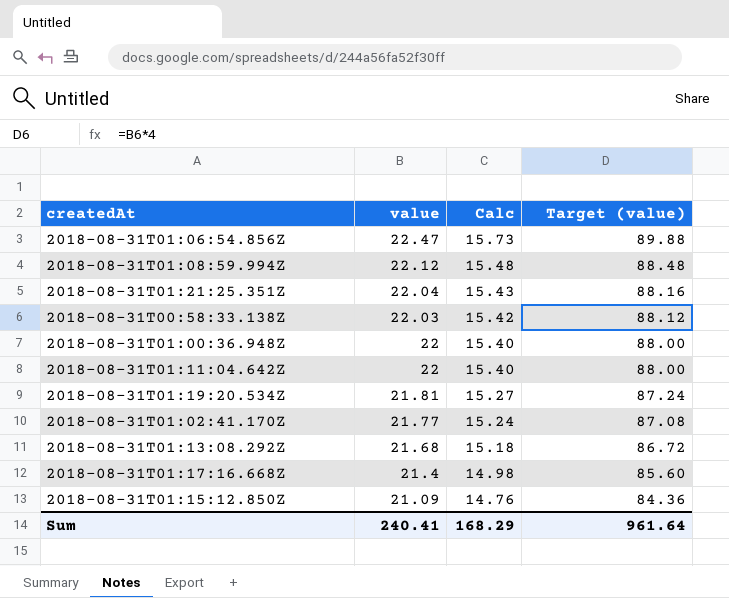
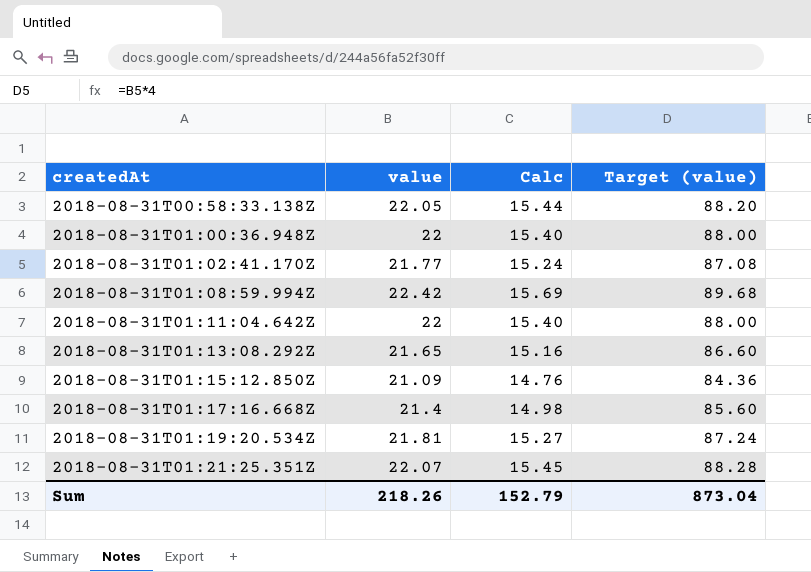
row order: value descending -> createdAt ascending
row 2018-08-31T01:06:54.856Z: 22.47 | 15.73 | 89.88 -> none
2018-08-31T00:58:33.138Z | value: 22.03 -> 22.05
2018-08-31T00:58:33.138Z | Calc: 15.42 -> 15.44
2018-08-31T00:58:33.138Z | Target (value): 88.12 -> 88.20
2018-08-31T01:08:59.994Z | value: 22.12 -> 22.42
2018-08-31T01:08:59.994Z | Calc: 15.48 -> 15.69
2018-08-31T01:08:59.994Z | Target (value): 88.48 -> 89.68
2018-08-31T01:13:08.292Z | value: 21.68 -> 21.65
2018-08-31T01:13:08.292Z | Calc: 15.18 -> 15.16
2018-08-31T01:13:08.292Z | Target (value): 86.72 -> 86.60
2018-08-31T01:21:25.351Z | value: 22.04 -> 22.07
2018-08-31T01:21:25.351Z | Calc: 15.43 -> 15.45
2018-08-31T01:21:25.351Z | Target (value): 88.16 -> 88.28
Sum | value: 240.41 -> 218.26
Sum | Calc: 168.29 -> 152.79
Sum | Target (value): 961.64 -> 873.04

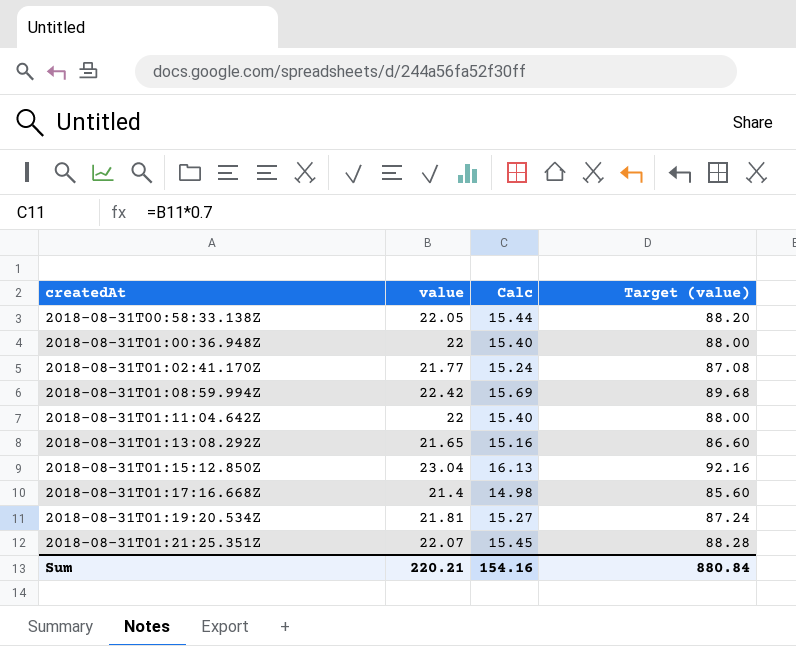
2018-08-31T01:15:12.850Z | value: 21.09 -> 23.04
2018-08-31T01:15:12.850Z | Calc: 14.76 -> 16.13
2018-08-31T01:15:12.850Z | Target (value): 84.36 -> 92.16
Sum | value: 218.26 -> 220.21
Sum | Calc: 152.79 -> 154.16
Sum | Target (value): 873.04 -> 880.84

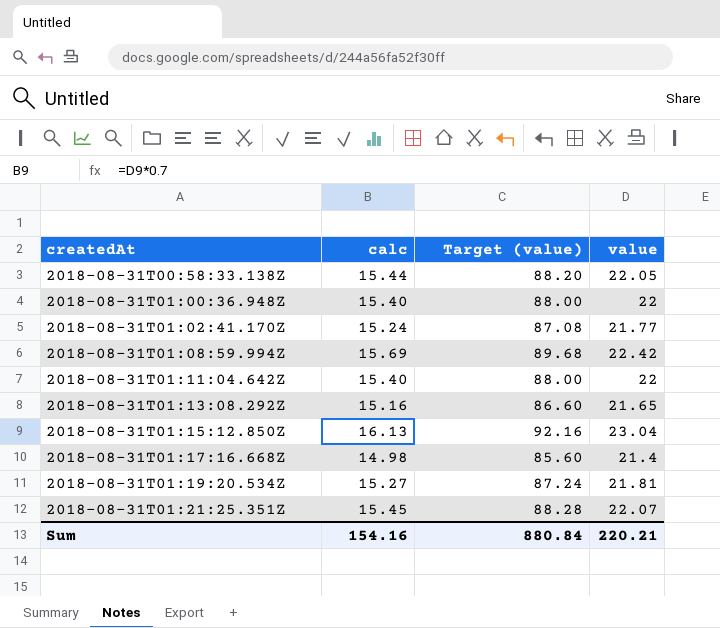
column name: Calc -> calc
column value | position: 2 -> 4

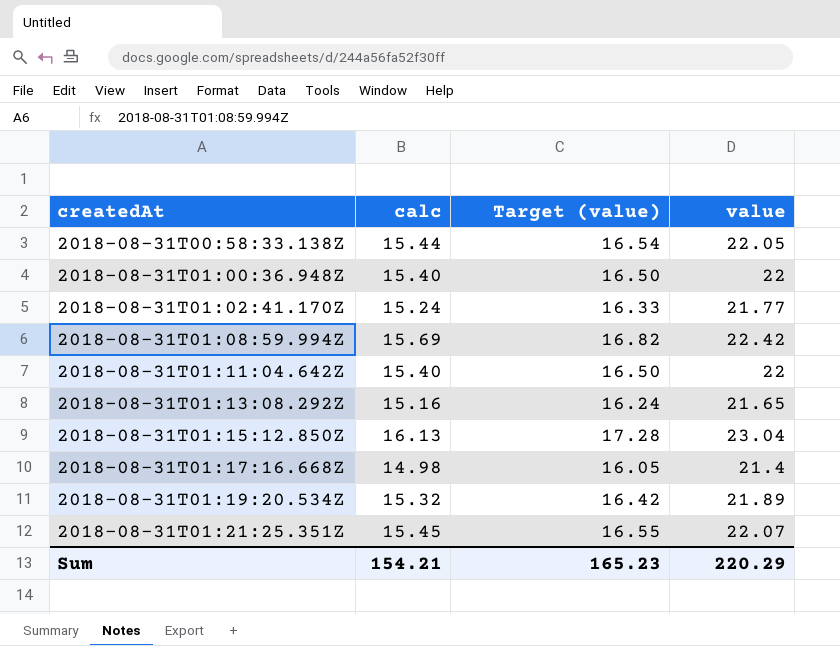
column Target (value) | formula: [value] * 4 -> [value] * 0.75
2018-08-31T01:19:20.534Z | calc: 15.27 -> 15.32
2018-08-31T01:19:20.534Z | value: 21.81 -> 21.89
Sum | calc: 154.16 -> 154.21
Sum | Target (value): 880.84 -> 165.23
Sum | value: 220.21 -> 220.29

